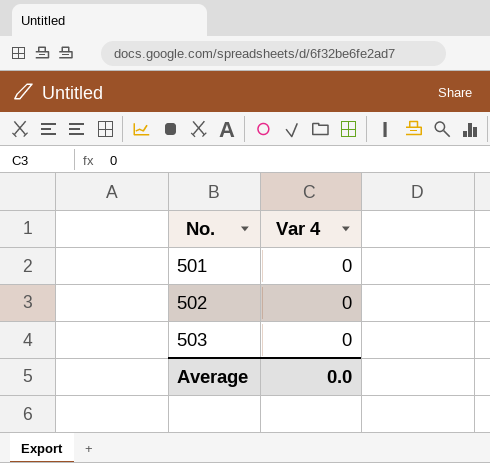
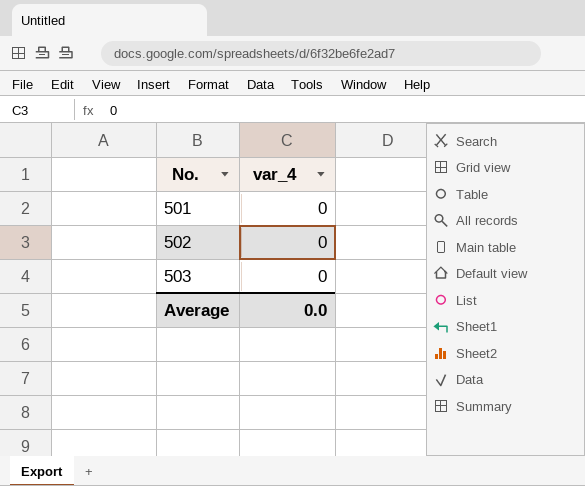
column name: Var 4 -> var_4

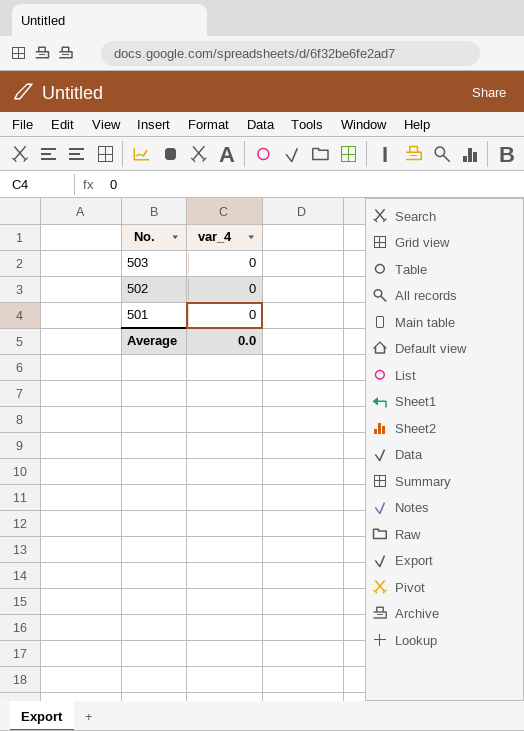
row order: No. ascending -> No. descending

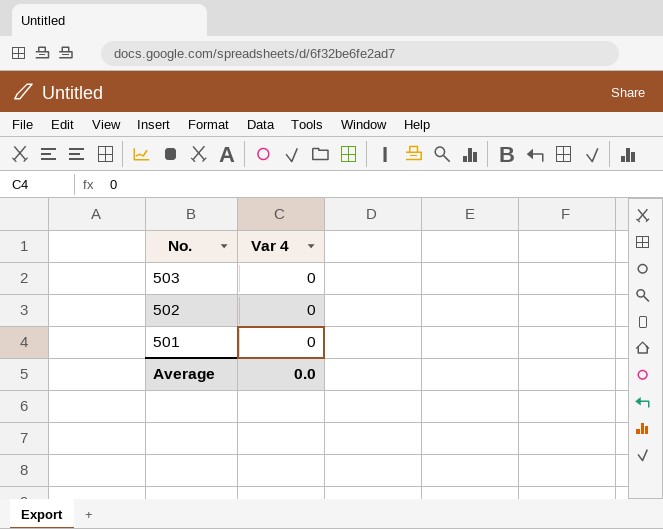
column name: var_4 -> Var 4

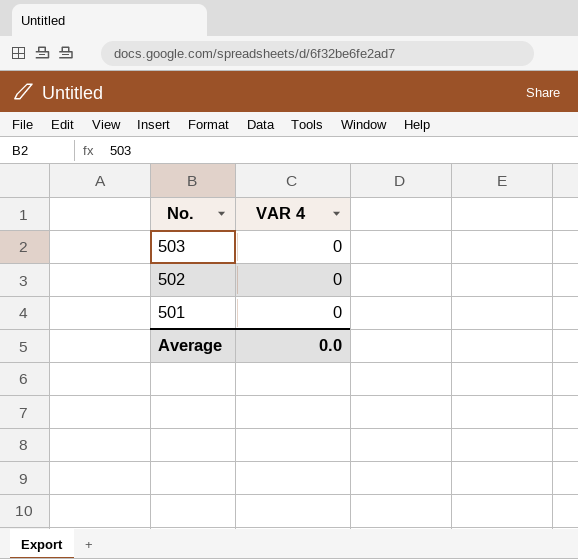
column name: Var 4 -> VAR 4

